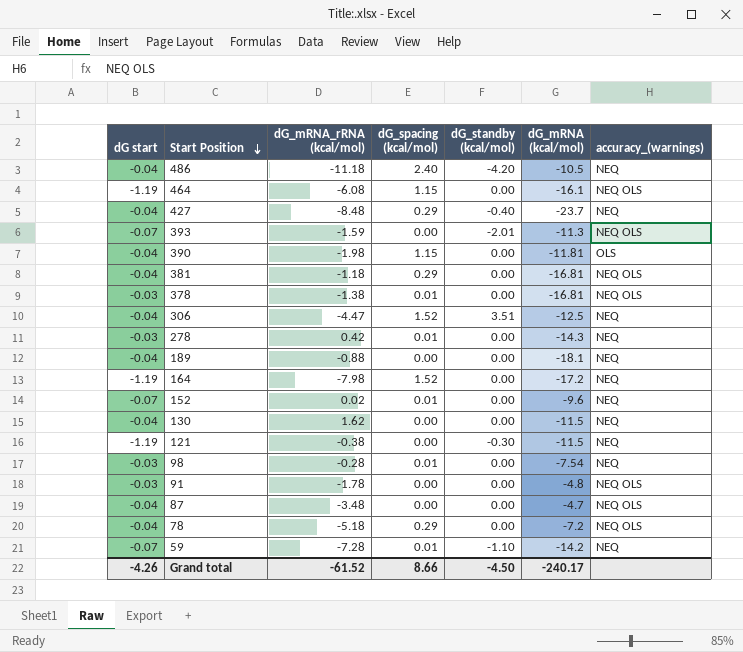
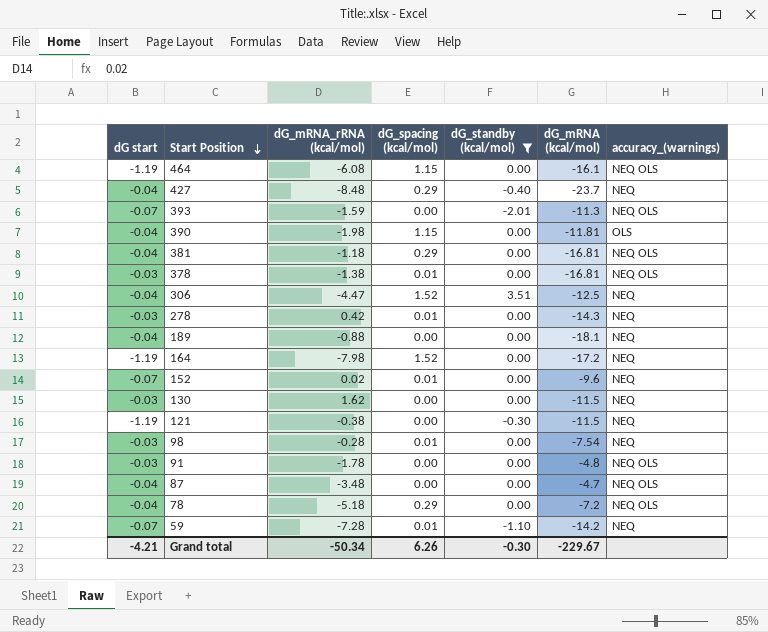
filter: none -> dG_standby (kcal/mol) != -4.20
130 | dG start: -0.04 -> -0.03
Grand total | dG start: -4.26 -> -4.21
Grand total | dG_mRNA_rRNA (kcal/mol): -61.52 -> -50.34
Grand total | dG_spacing (kcal/mol): 8.66 -> 6.26
Grand total | dG_standby (kcal/mol): -4.50 -> -0.30
Grand total | dG_mRNA (kcal/mol): -240.17 -> -229.67

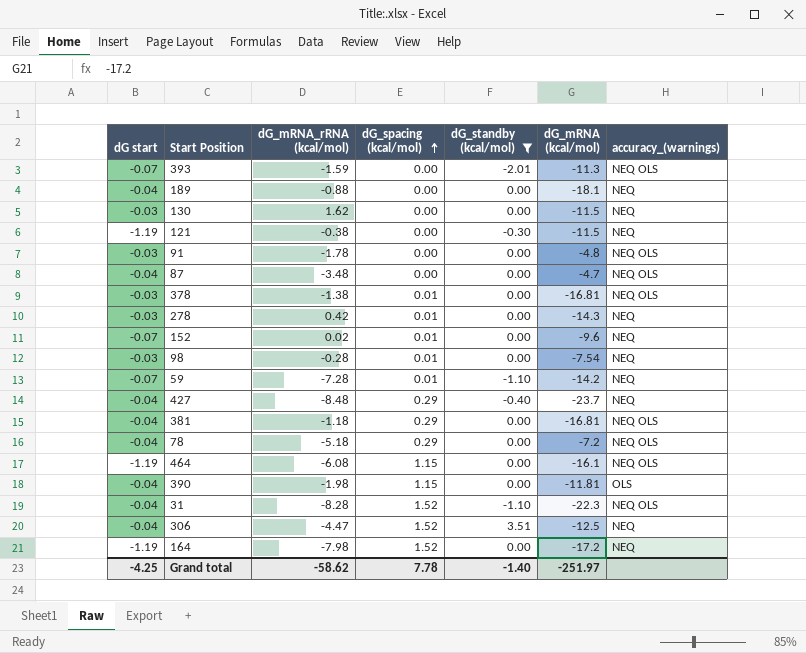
row order: Start Position descending -> dG_spacing (kcal/mol) ascending
row 31: none -> -0.04 | -8.28 | 1.52 | -1.10 | -22.3 | NEQ OLS
Grand total | dG start: -4.21 -> -4.25
Grand total | dG_mRNA_rRNA (kcal/mol): -50.34 -> -58.62
Grand total | dG_spacing (kcal/mol): 6.26 -> 7.78
Grand total | dG_standby (kcal/mol): -0.30 -> -1.40
Grand total | dG_mRNA (kcal/mol): -229.67 -> -251.97

